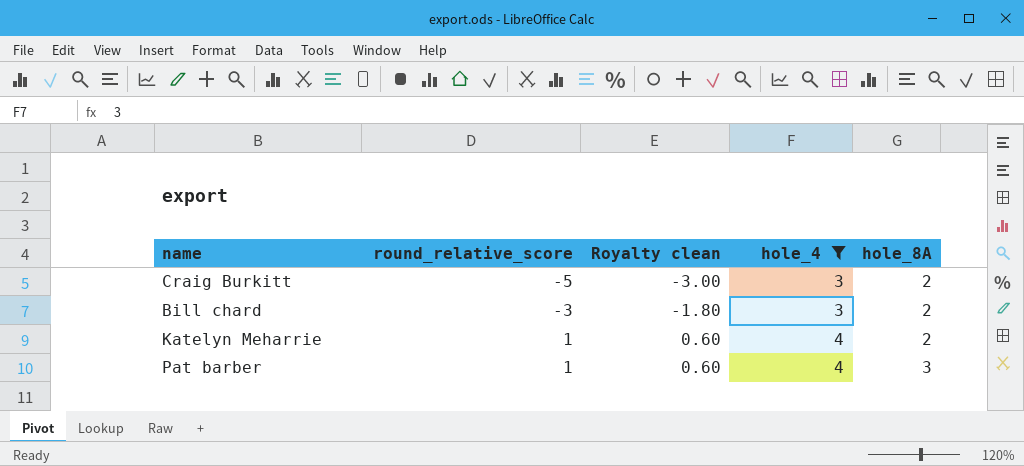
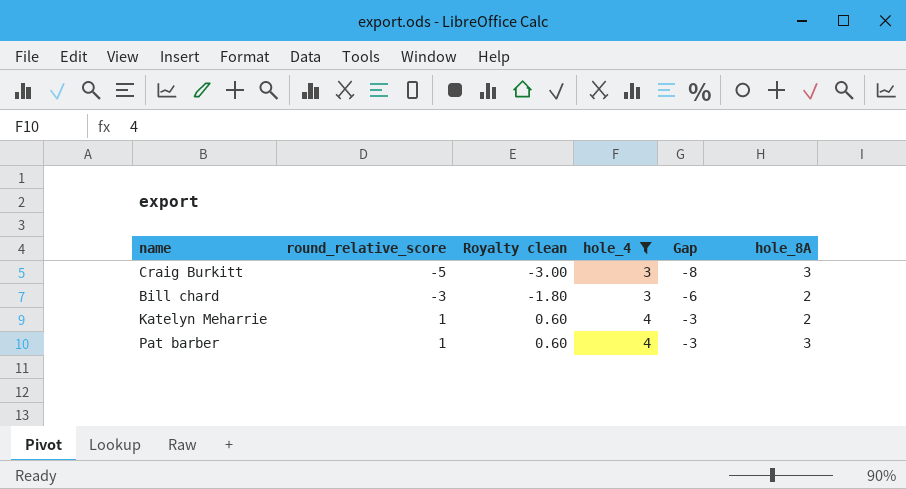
column Gap | formula: none -> [round_relative_score] - [hole_4]
Craig Burkitt | hole_8A: 2 -> 3

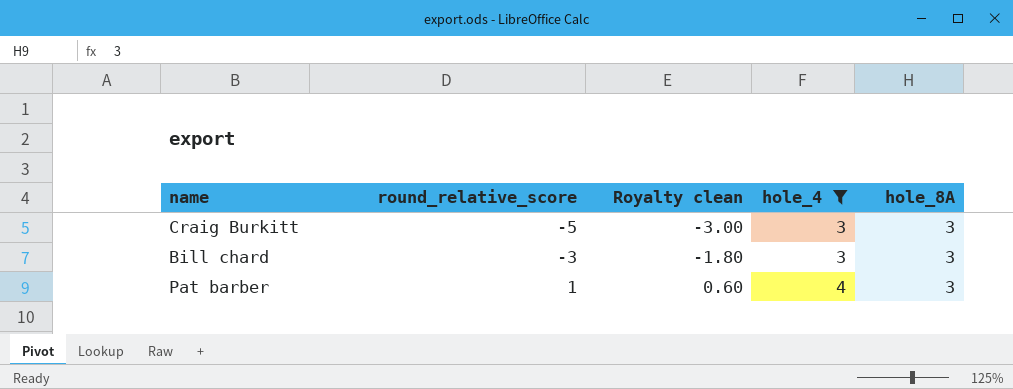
column Gap | formula: [round_relative_score] - [hole_4] -> none
row Katelyn Meharrie: 1 | 0.60 | 4 | -3 | 2 -> none
Bill chard | hole_8A: 2 -> 3

